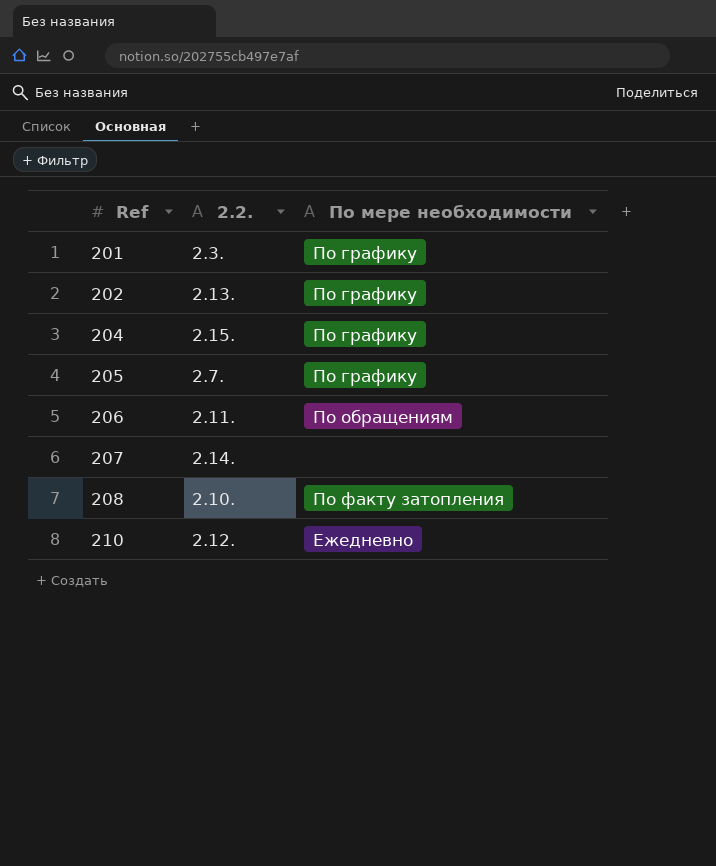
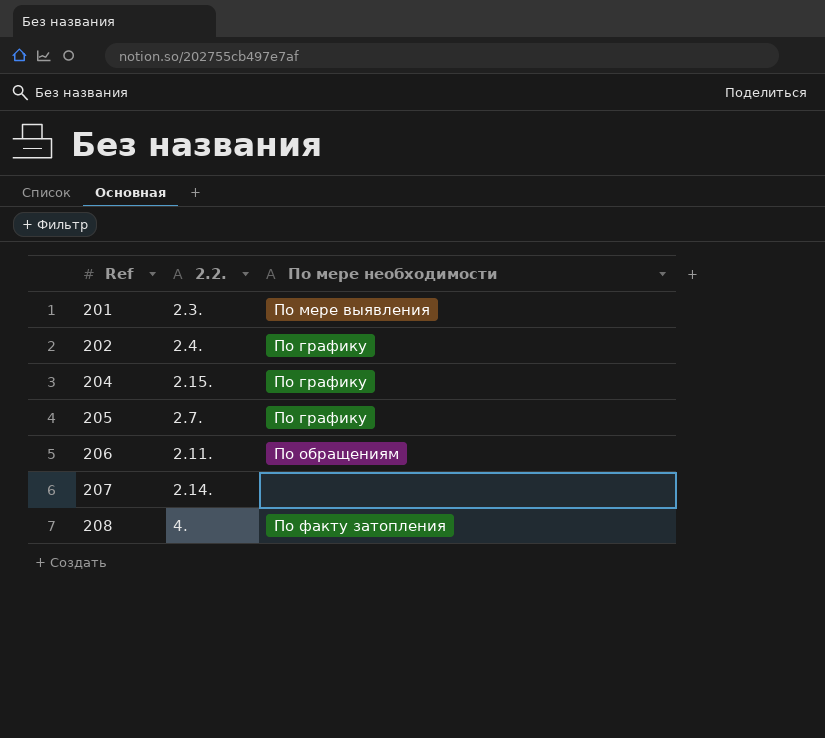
row 210: 2.12. | Ежедневно -> none
201 | По мере необходимости: По графику -> По мере выявления
202 | 2.2.: 2.13. -> 2.4.
208 | 2.2.: 2.10. -> 4.

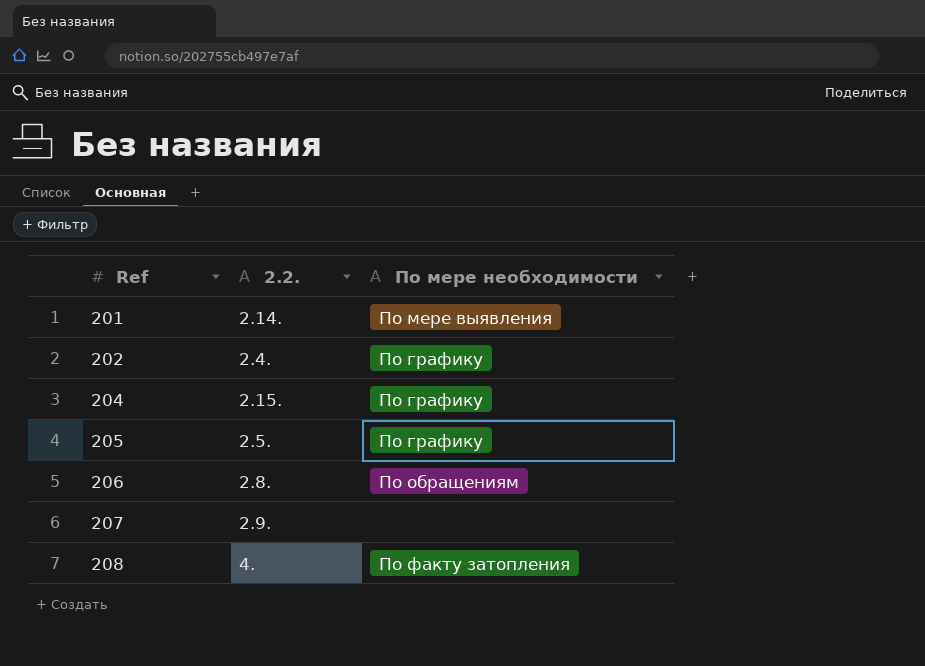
201 | 2.2.: 2.3. -> 2.14.
205 | 2.2.: 2.7. -> 2.5.
206 | 2.2.: 2.11. -> 2.8.
207 | 2.2.: 2.14. -> 2.9.

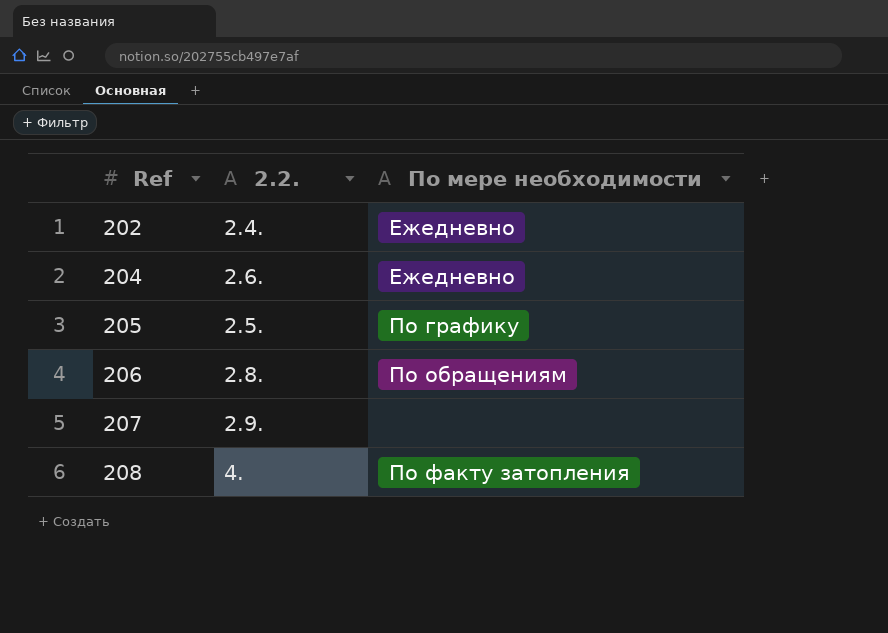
row 201: 2.14. | По мере выявления -> none
202 | По мере необходимости: По графику -> Ежедневно
204 | 2.2.: 2.15. -> 2.6.
204 | По мере необходимости: По графику -> Ежедневно

